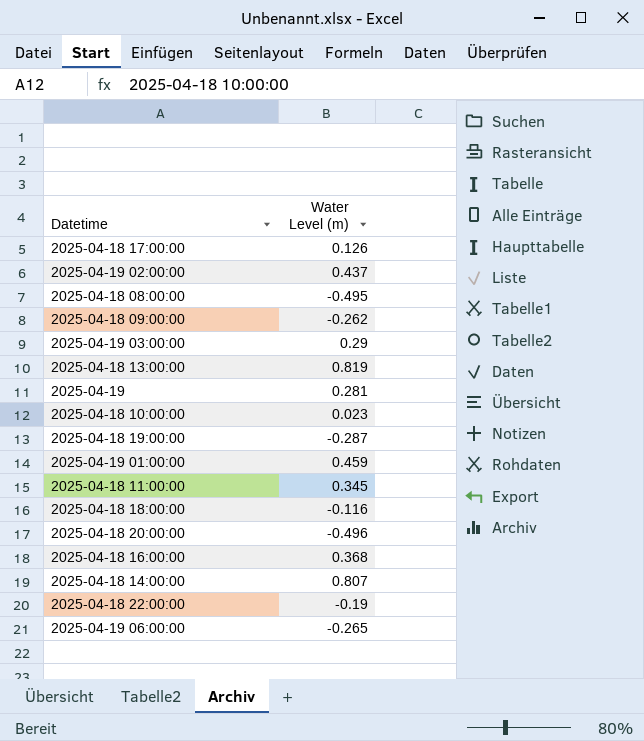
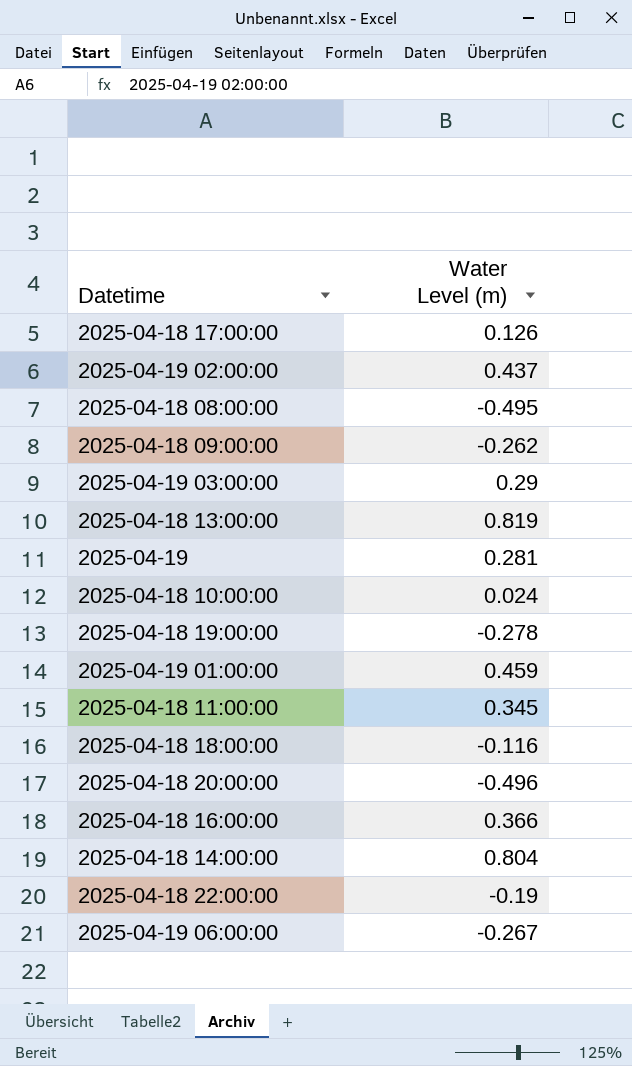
2025-04-18 10:00:00 | Water Level (m): 0.023 -> 0.024
2025-04-18 19:00:00 | Water Level (m): -0.287 -> -0.278
2025-04-18 16:00:00 | Water Level (m): 0.368 -> 0.366
2025-04-18 14:00:00 | Water Level (m): 0.807 -> 0.804
2025-04-19 06:00:00 | Water Level (m): -0.265 -> -0.267

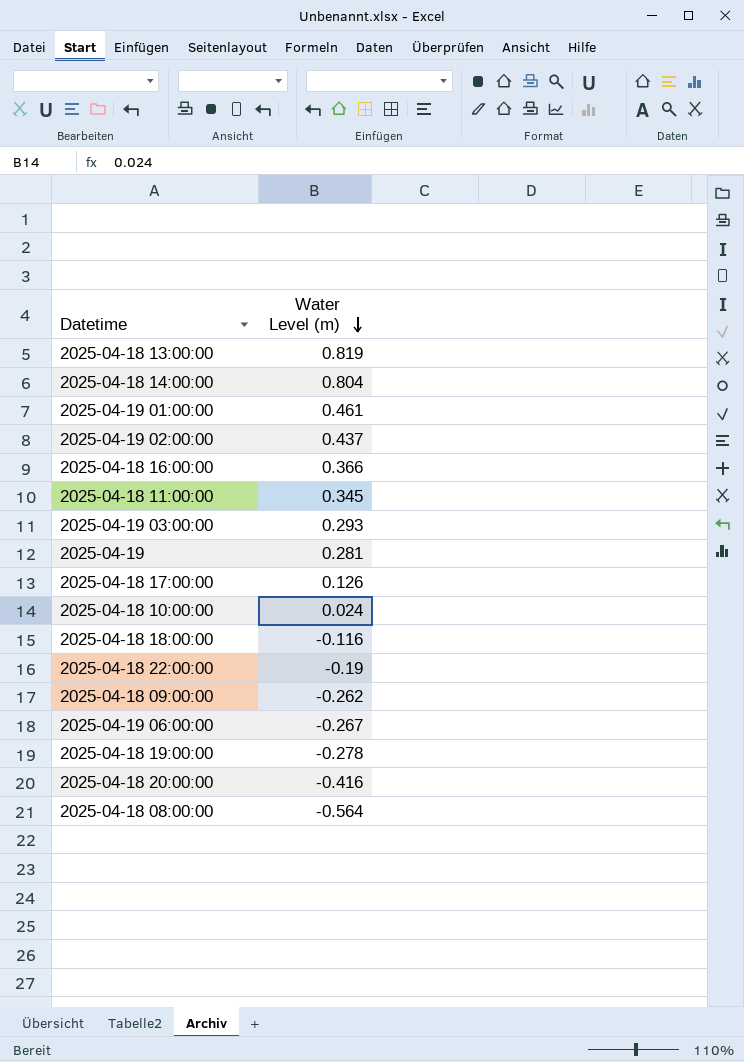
row order: none -> Water Level (m) descending
2025-04-19 01:00:00 | Water Level (m): 0.459 -> 0.461
2025-04-19 03:00:00 | Water Level (m): 0.29 -> 0.293
2025-04-18 20:00:00 | Water Level (m): -0.496 -> -0.416
2025-04-18 08:00:00 | Water Level (m): -0.495 -> -0.564

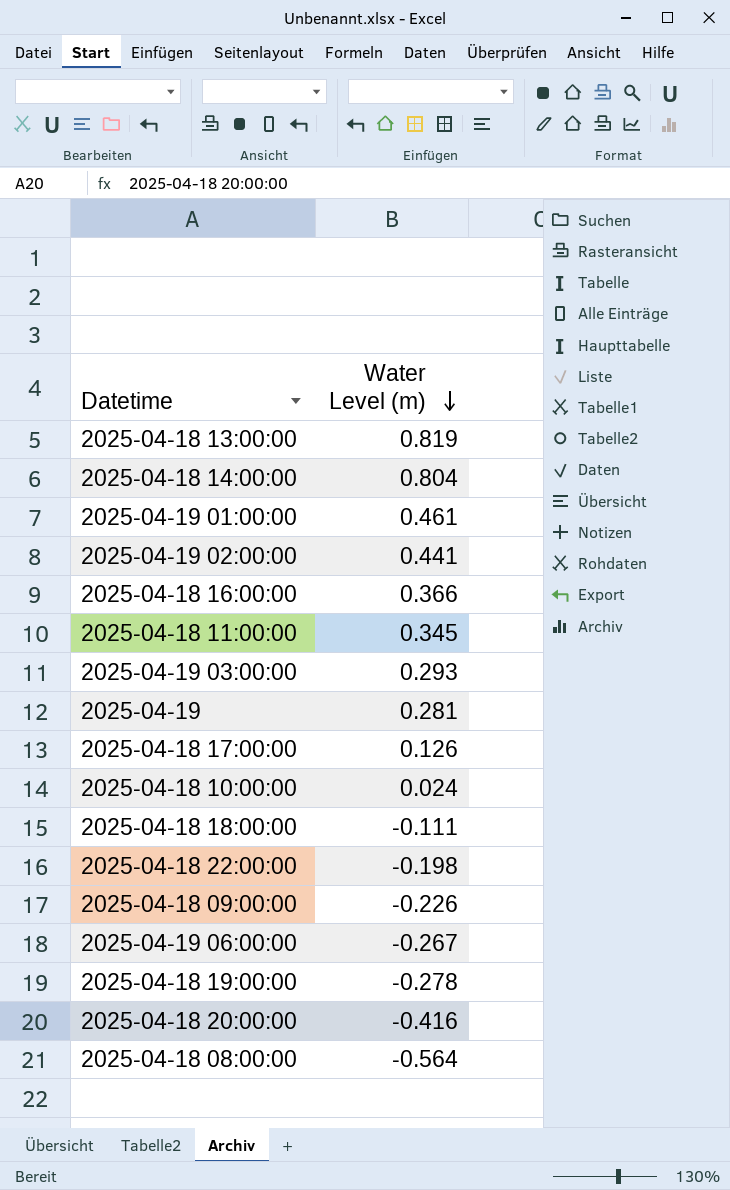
2025-04-19 02:00:00 | Water Level (m): 0.437 -> 0.441
2025-04-18 18:00:00 | Water Level (m): -0.116 -> -0.111
2025-04-18 22:00:00 | Water Level (m): -0.19 -> -0.198
2025-04-18 09:00:00 | Water Level (m): -0.262 -> -0.226

